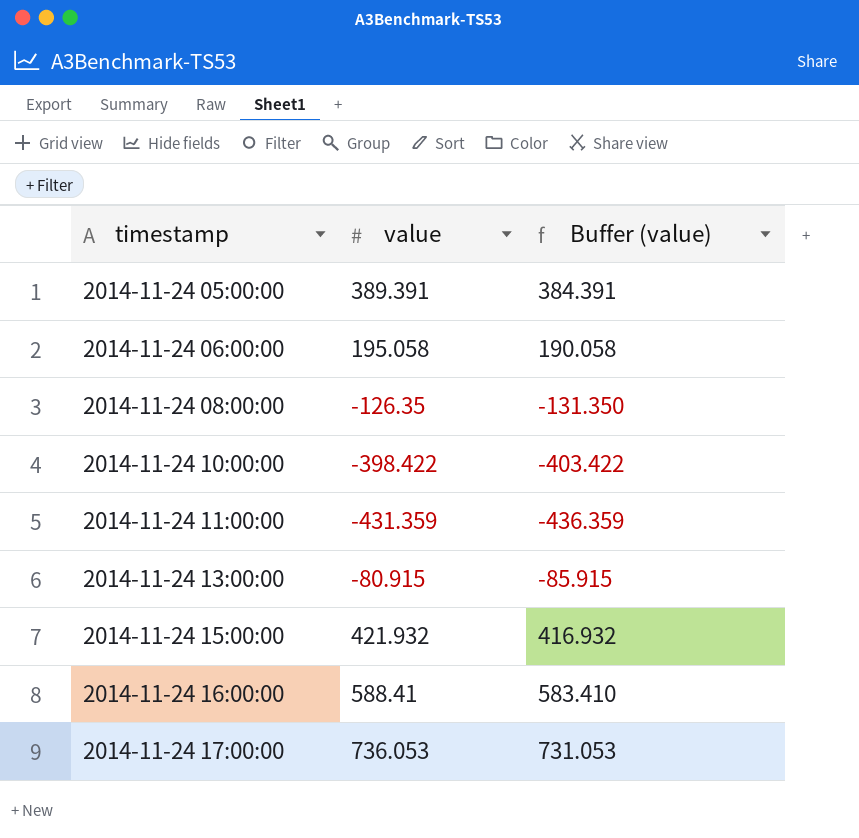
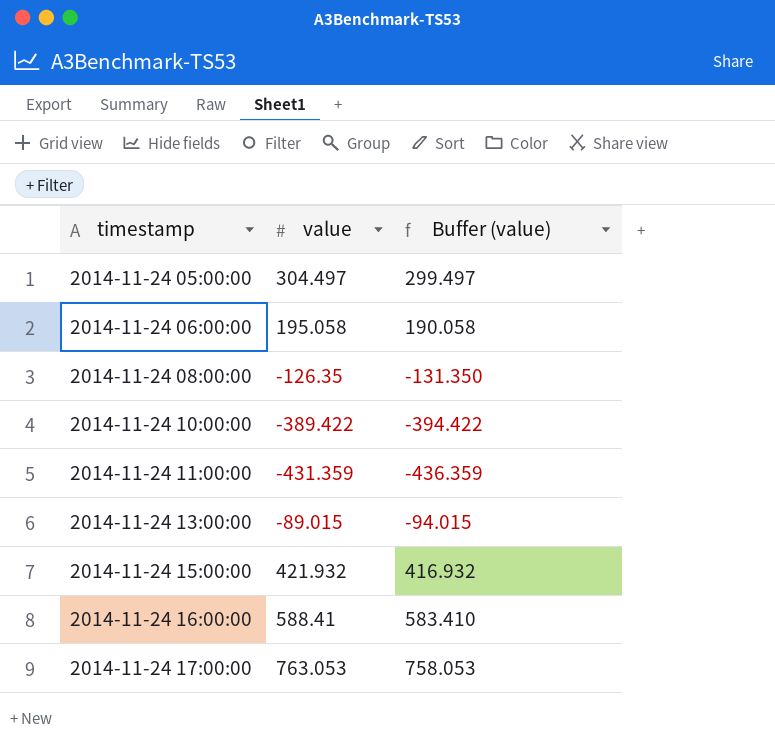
2014-11-24 05:00:00 | value: 389.391 -> 304.497
2014-11-24 05:00:00 | Buffer (value): 384.391 -> 299.497
2014-11-24 10:00:00 | value: -398.422 -> -389.422
2014-11-24 10:00:00 | Buffer (value): -403.422 -> -394.422
2014-11-24 13:00:00 | value: -80.915 -> -89.015
2014-11-24 13:00:00 | Buffer (value): -85.915 -> -94.015
2014-11-24 17:00:00 | value: 736.053 -> 763.053
2014-11-24 17:00:00 | Buffer (value): 731.053 -> 758.053

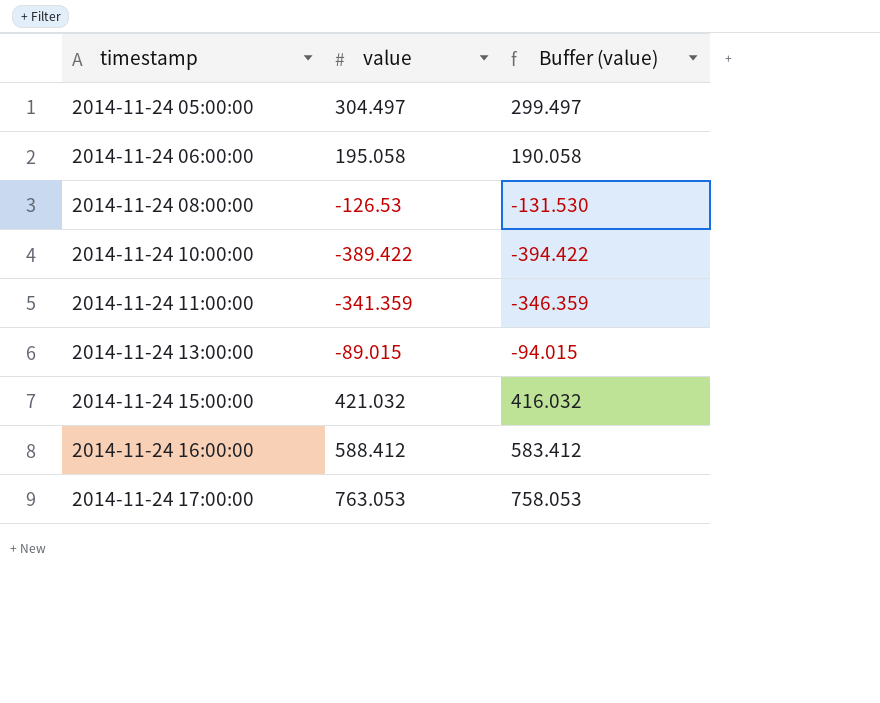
2014-11-24 08:00:00 | value: -126.35 -> -126.53
2014-11-24 08:00:00 | Buffer (value): -131.350 -> -131.530
2014-11-24 11:00:00 | value: -431.359 -> -341.359
2014-11-24 11:00:00 | Buffer (value): -436.359 -> -346.359
2014-11-24 15:00:00 | value: 421.932 -> 421.032
2014-11-24 15:00:00 | Buffer (value): 416.932 -> 416.032
2014-11-24 16:00:00 | value: 588.41 -> 588.412
2014-11-24 16:00:00 | Buffer (value): 583.410 -> 583.412

